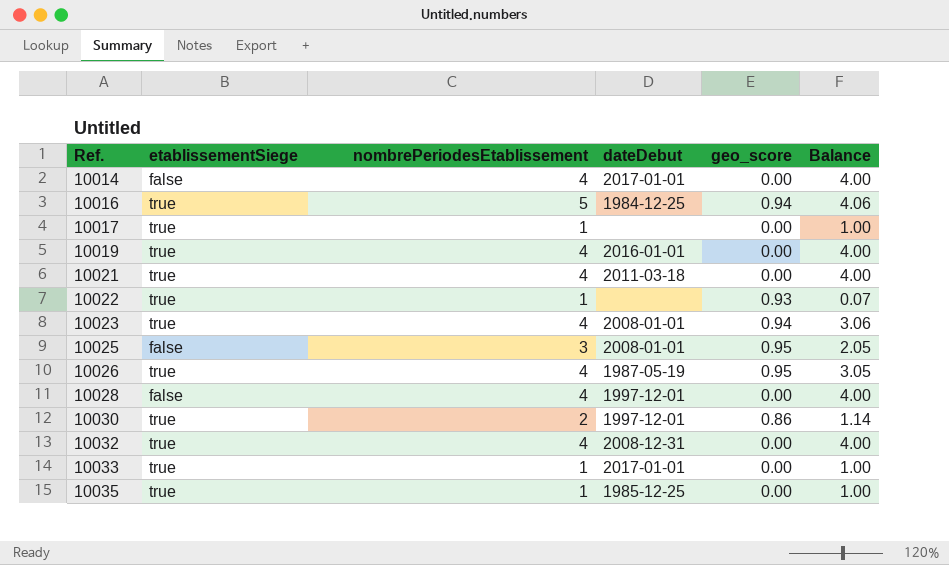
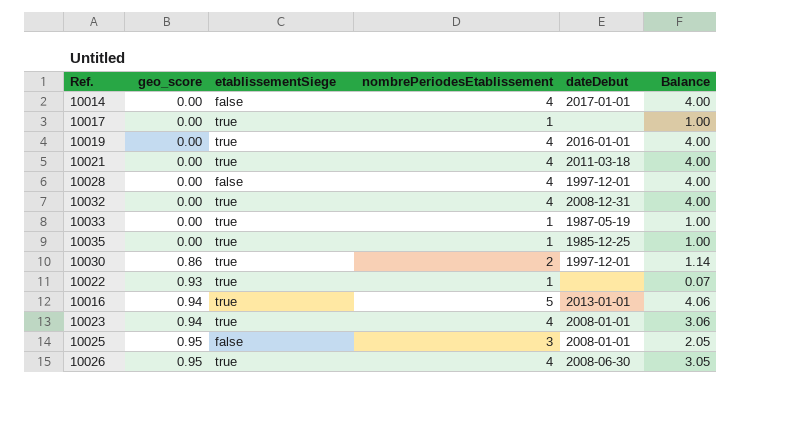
row order: Ref. ascending -> geo_score ascending
column geo_score | position: 5 -> 2
10033 | dateDebut: 2017-01-01 -> 1987-05-19
10016 | dateDebut: 1984-12-25 -> 2013-01-01
10026 | dateDebut: 1987-05-19 -> 2008-06-30

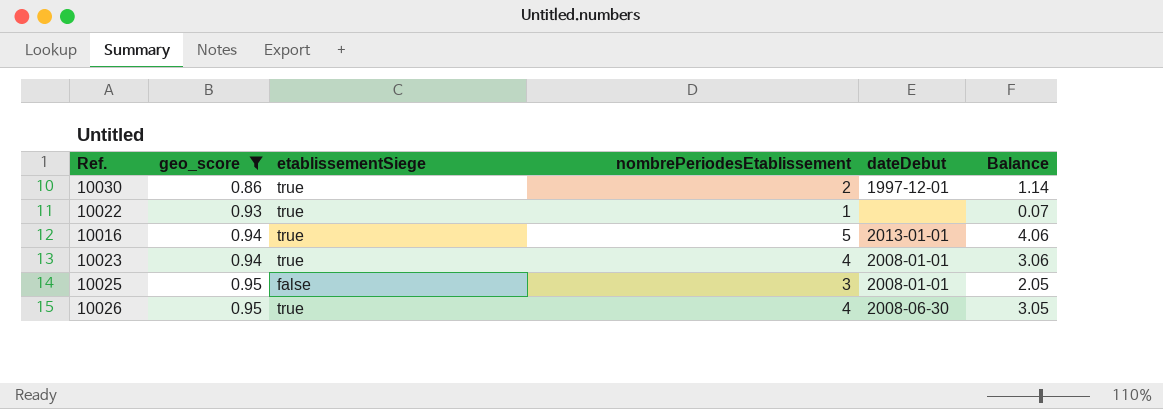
filter: none -> geo_score != 0.00

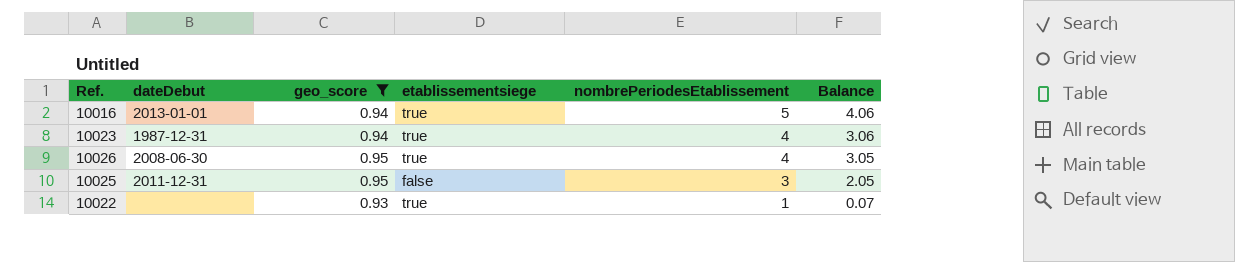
row order: geo_score ascending -> nombrePeriodesEtablissement descending
column dateDebut | position: 5 -> 2
column name: etablissementSiege -> etablissementsiege
row 10030: 0.86 | true | 2 | 1997-12-01 | 1.14 -> none
10023 | dateDebut: 2008-01-01 -> 1987-12-31
10025 | dateDebut: 2008-01-01 -> 2011-12-31

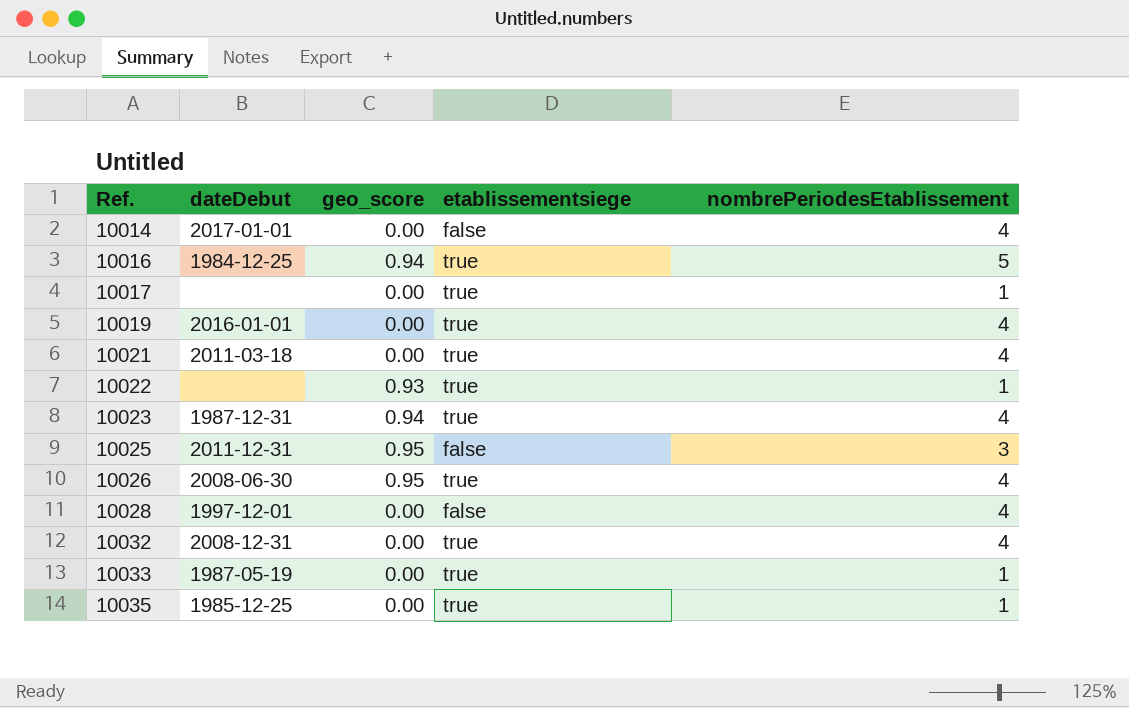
filter: geo_score != 0.00 -> none
row order: nombrePeriodesEtablissement descending -> Ref. ascending
column Balance | formula: [nombrePeriodesEtablissement] - [geo_score] -> none
10016 | dateDebut: 2013-01-01 -> 1984-12-25

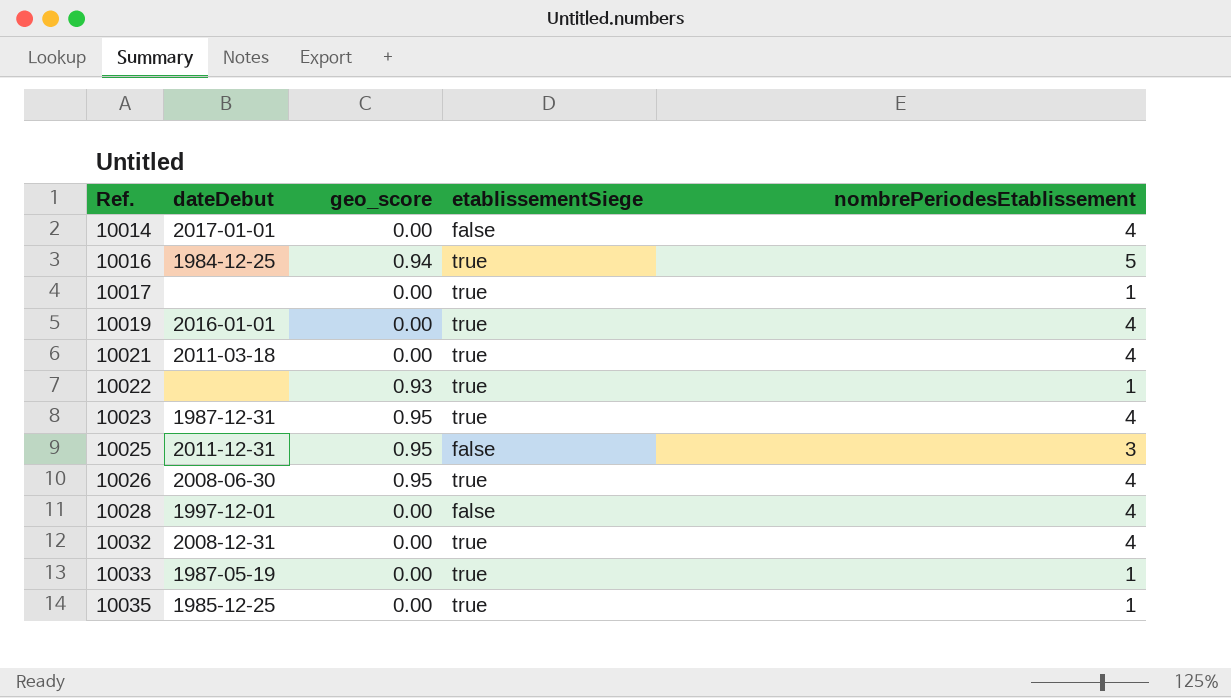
column name: etablissementsiege -> etablissementSiege
10023 | geo_score: 0.94 -> 0.95

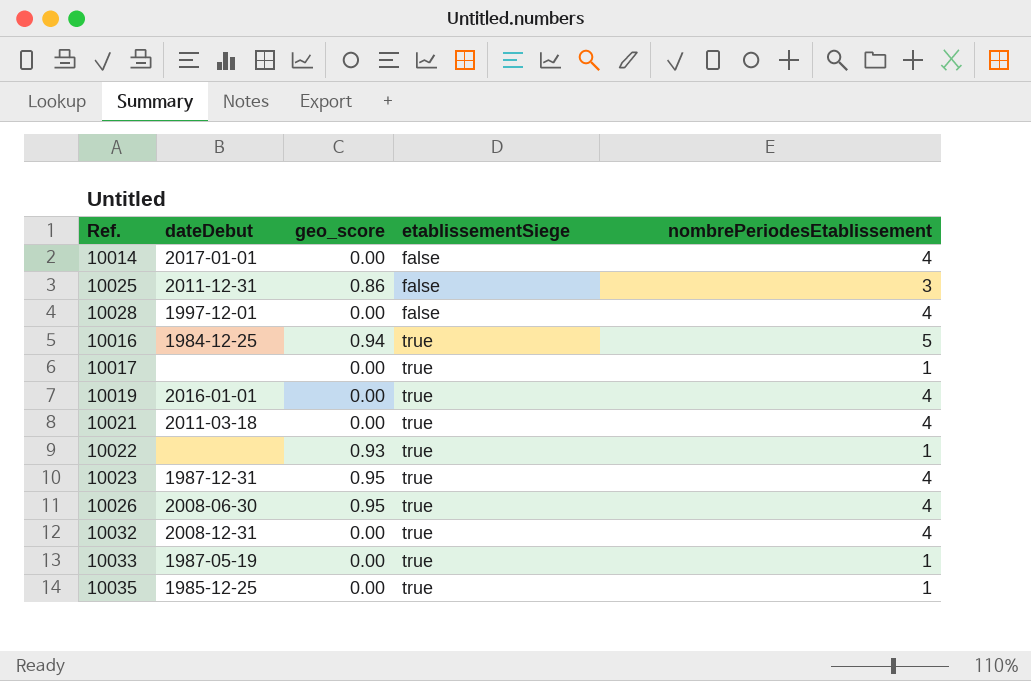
row order: Ref. ascending -> etablissementSiege ascending
10025 | geo_score: 0.95 -> 0.86

